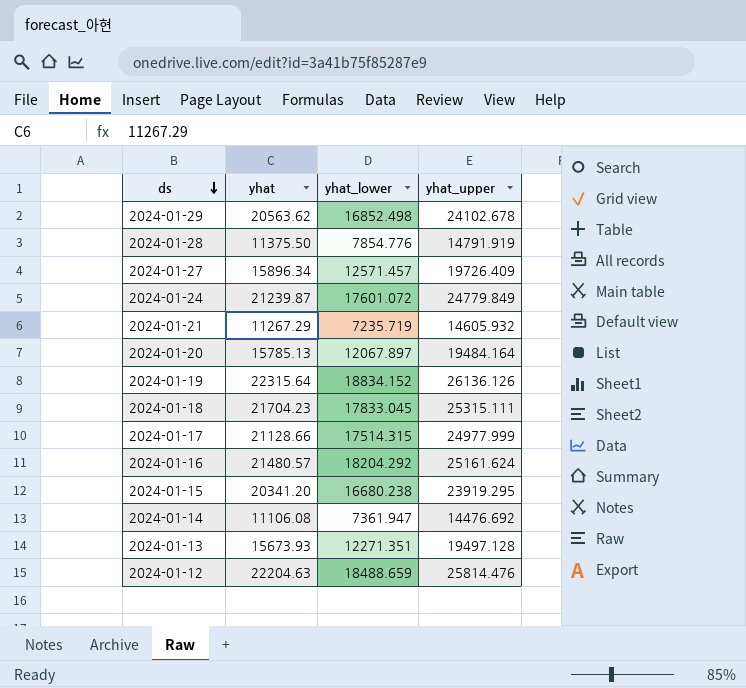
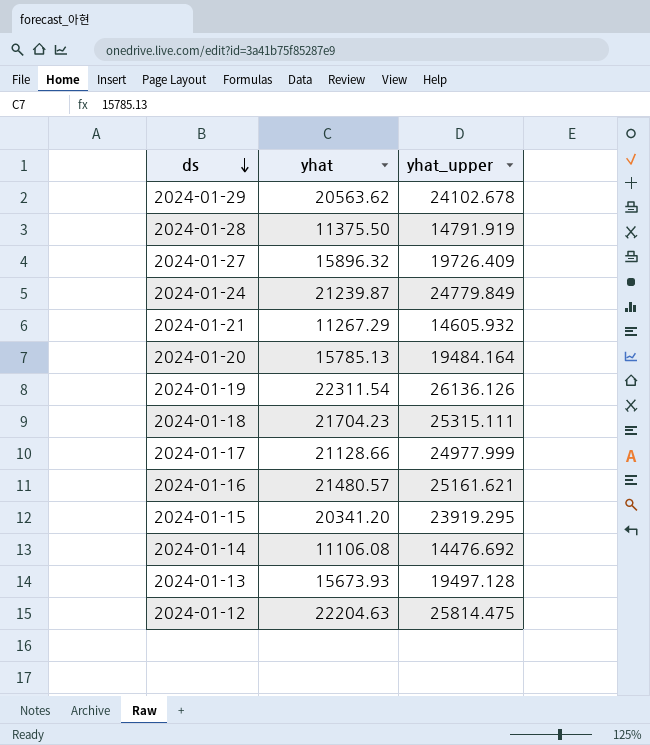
column yhat_lower | position: 3 -> none
2024-01-27 | yhat: 15896.34 -> 15896.32
2024-01-19 | yhat: 22315.64 -> 22311.54
2024-01-16 | yhat_upper: 25161.624 -> 25161.621
2024-01-12 | yhat_upper: 25814.476 -> 25814.475

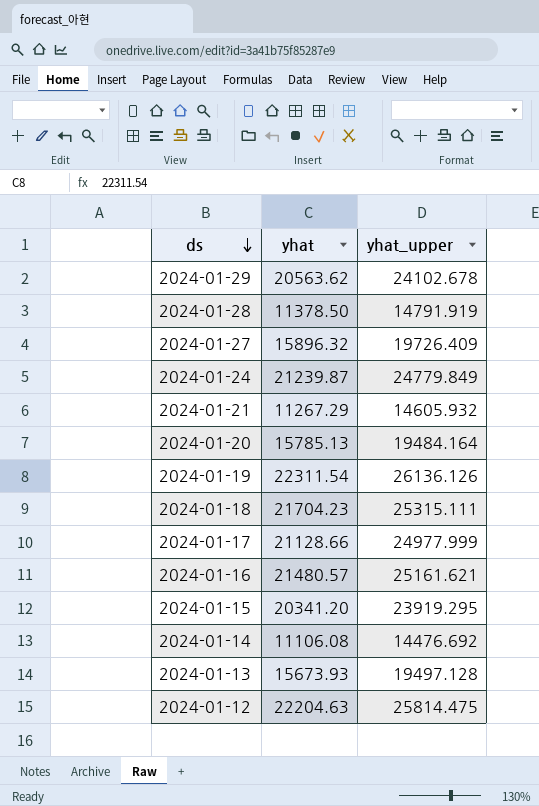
2024-01-28 | yhat: 11375.50 -> 11378.50

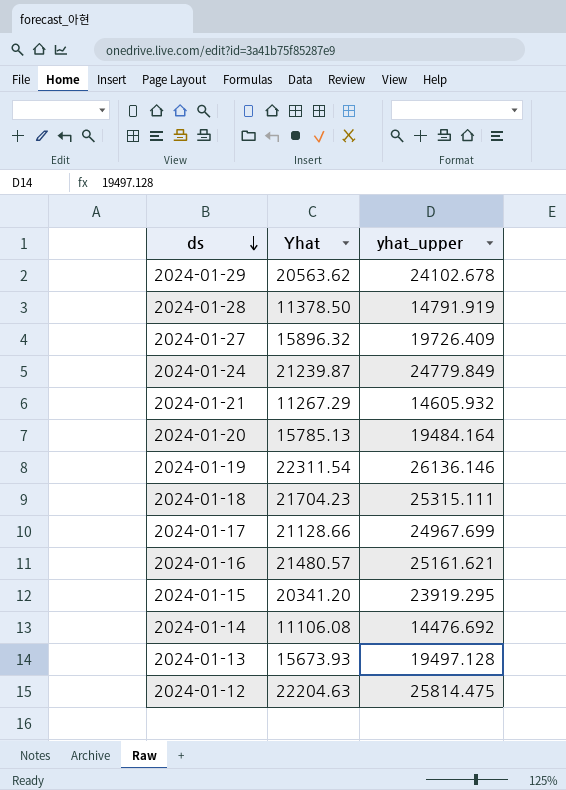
column name: yhat -> Yhat
2024-01-19 | yhat_upper: 26136.126 -> 26136.146
2024-01-17 | yhat_upper: 24977.999 -> 24967.699

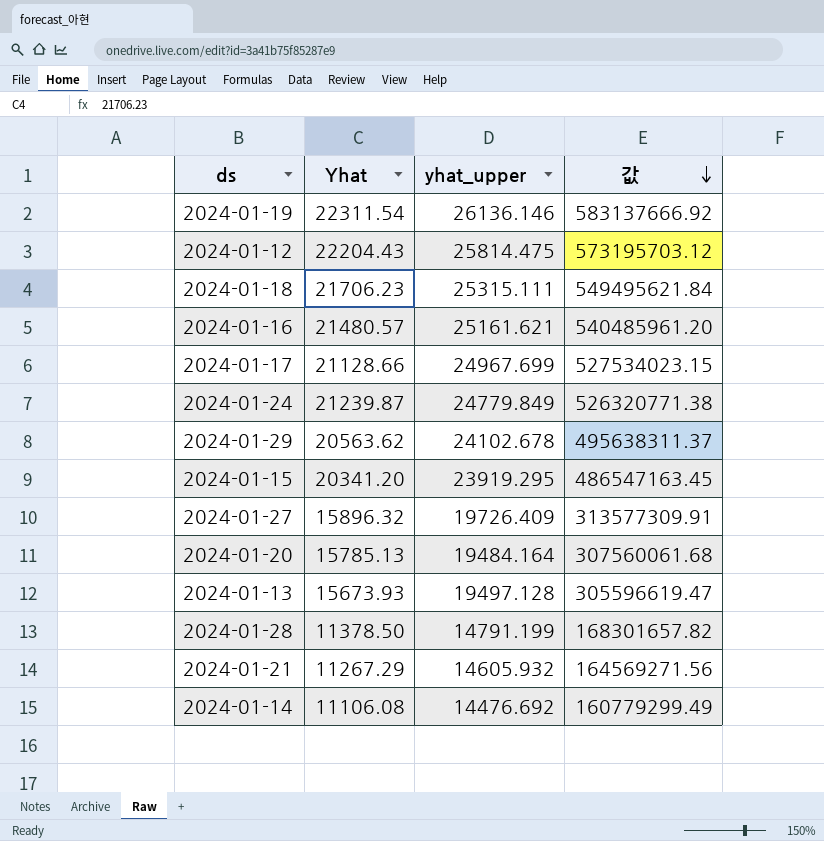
row order: ds descending -> 값 descending
column 값 | formula: none -> [Yhat] * [yhat_upper]
2024-01-12 | Yhat: 22204.63 -> 22204.43
2024-01-18 | Yhat: 21704.23 -> 21706.23
2024-01-28 | yhat_upper: 14791.919 -> 14791.199

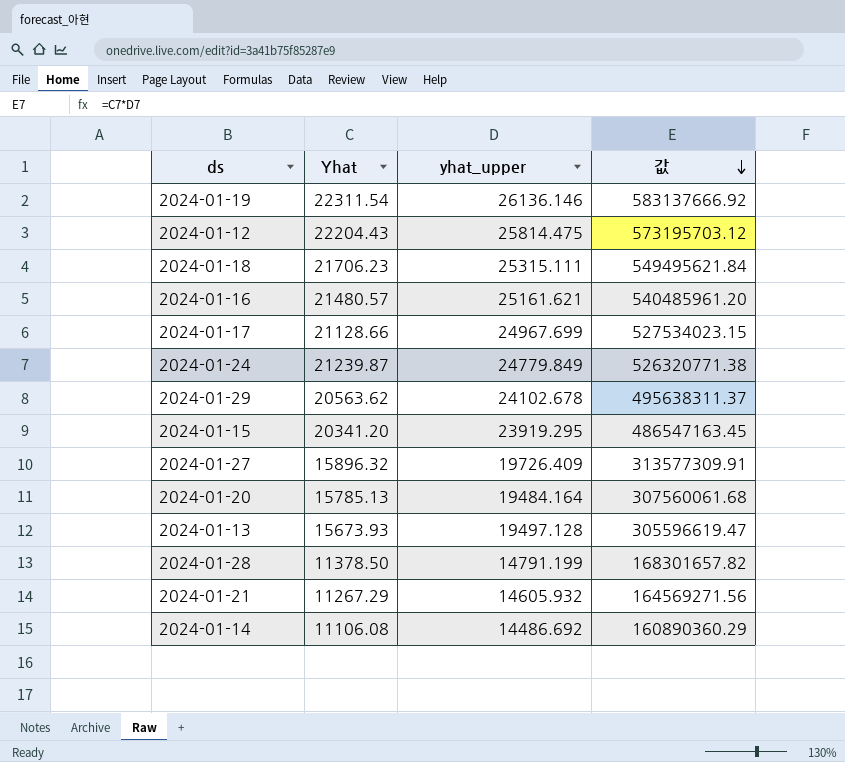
2024-01-14 | yhat_upper: 14476.692 -> 14486.692
2024-01-14 | 값: 160779299.49 -> 160890360.29

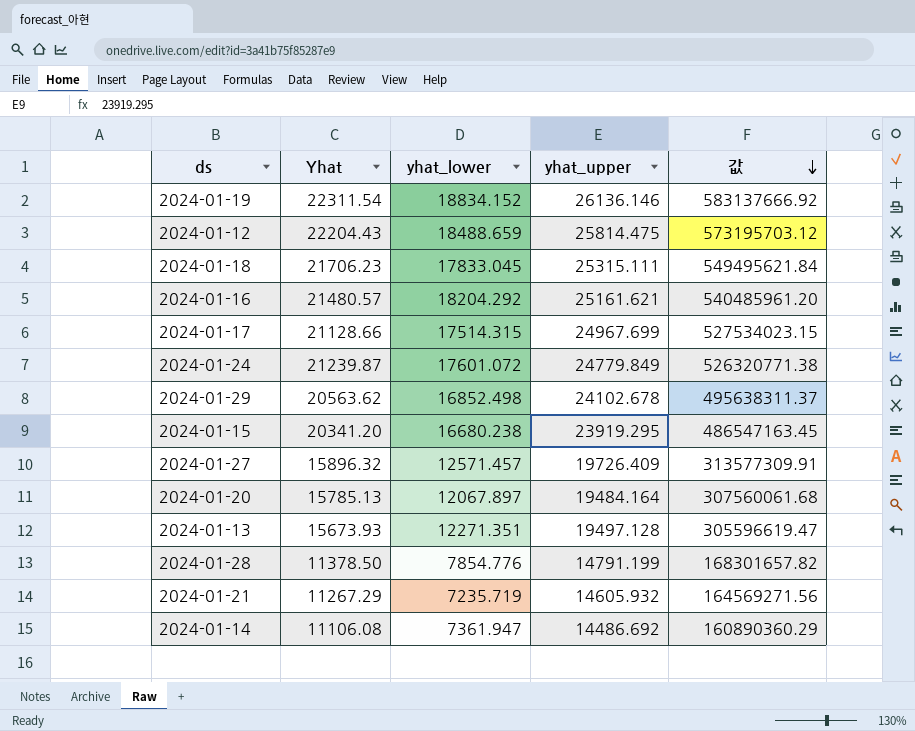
column yhat_lower | position: none -> 3

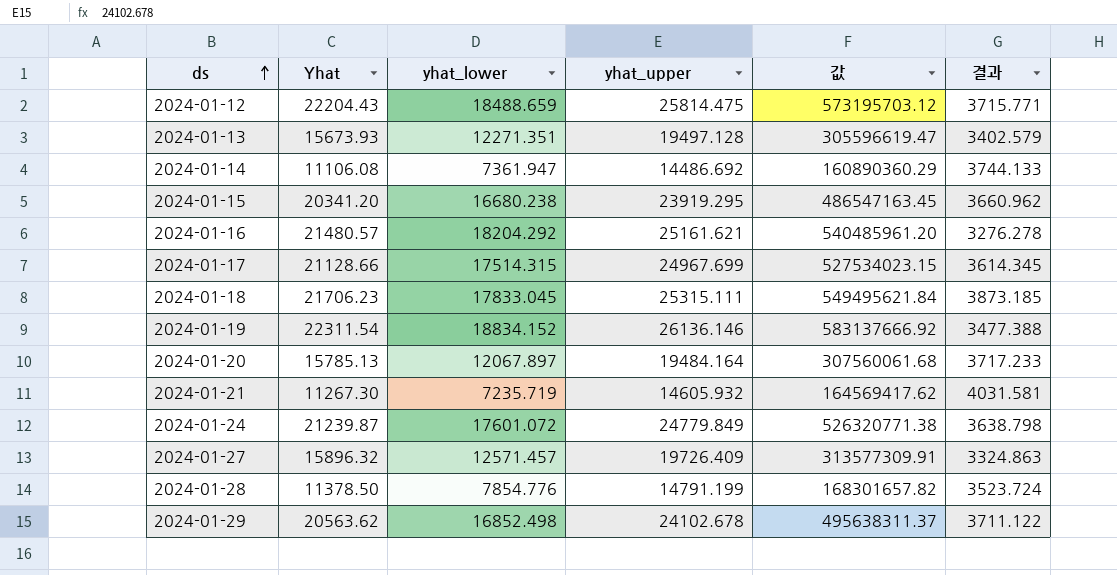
row order: 값 descending -> ds ascending
column 결과 | formula: none -> [Yhat] - [yhat_lower]
2024-01-21 | Yhat: 11267.29 -> 11267.30
2024-01-21 | 값: 164569271.56 -> 164569417.62

